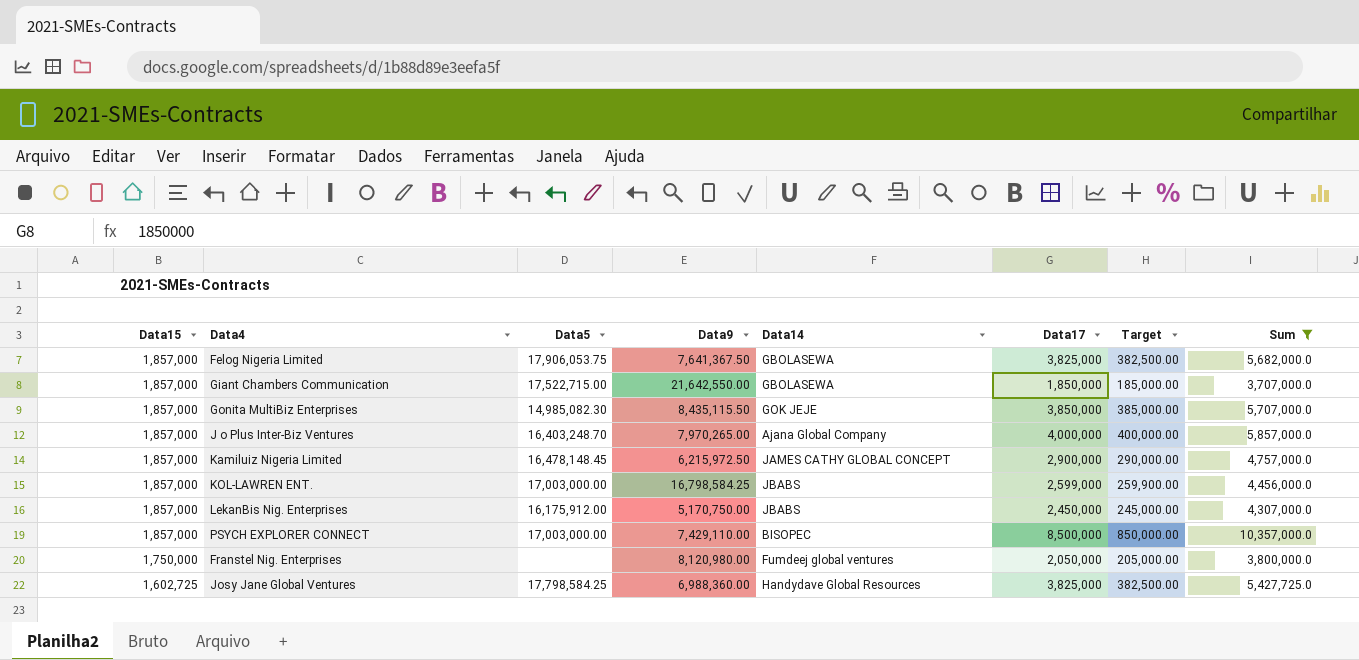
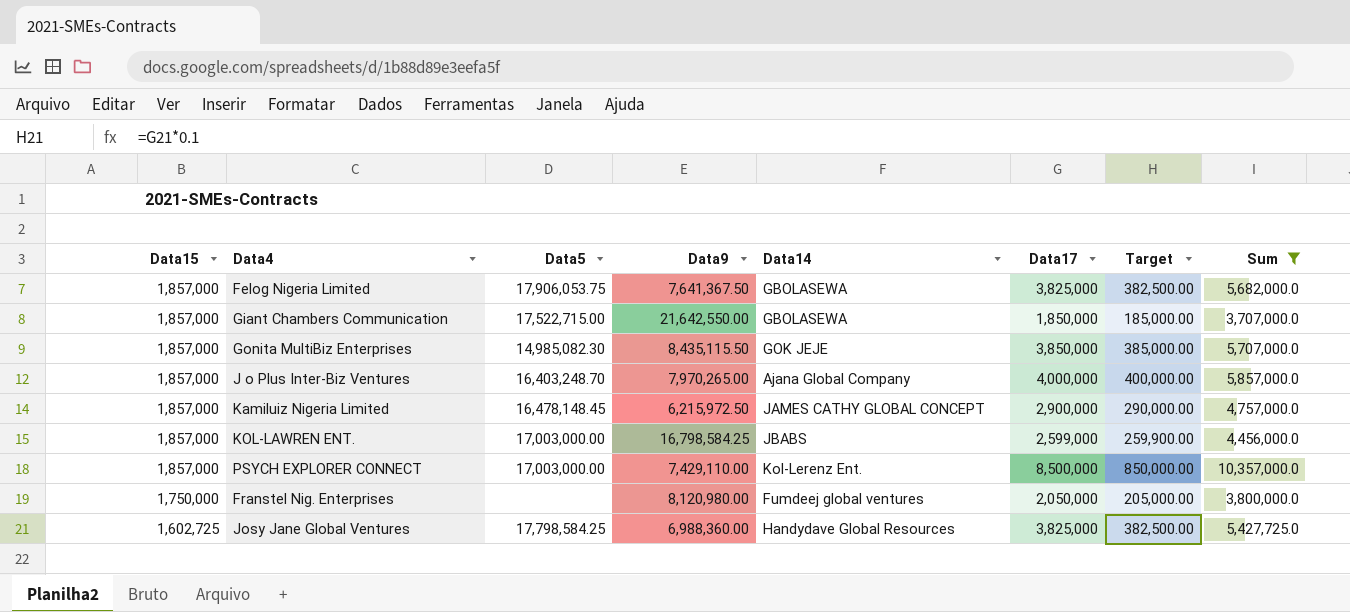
row LekanBis Nig. Enterprises: 1,857,000 | 16,175,912.00 | 5,170,750.00 | JBABS | 2,450,000 | 245,000.00 | 4,307,000.0 -> none
PSYCH EXPLORER CONNECT | Data14: BISOPEC -> Kol-Lerenz Ent.

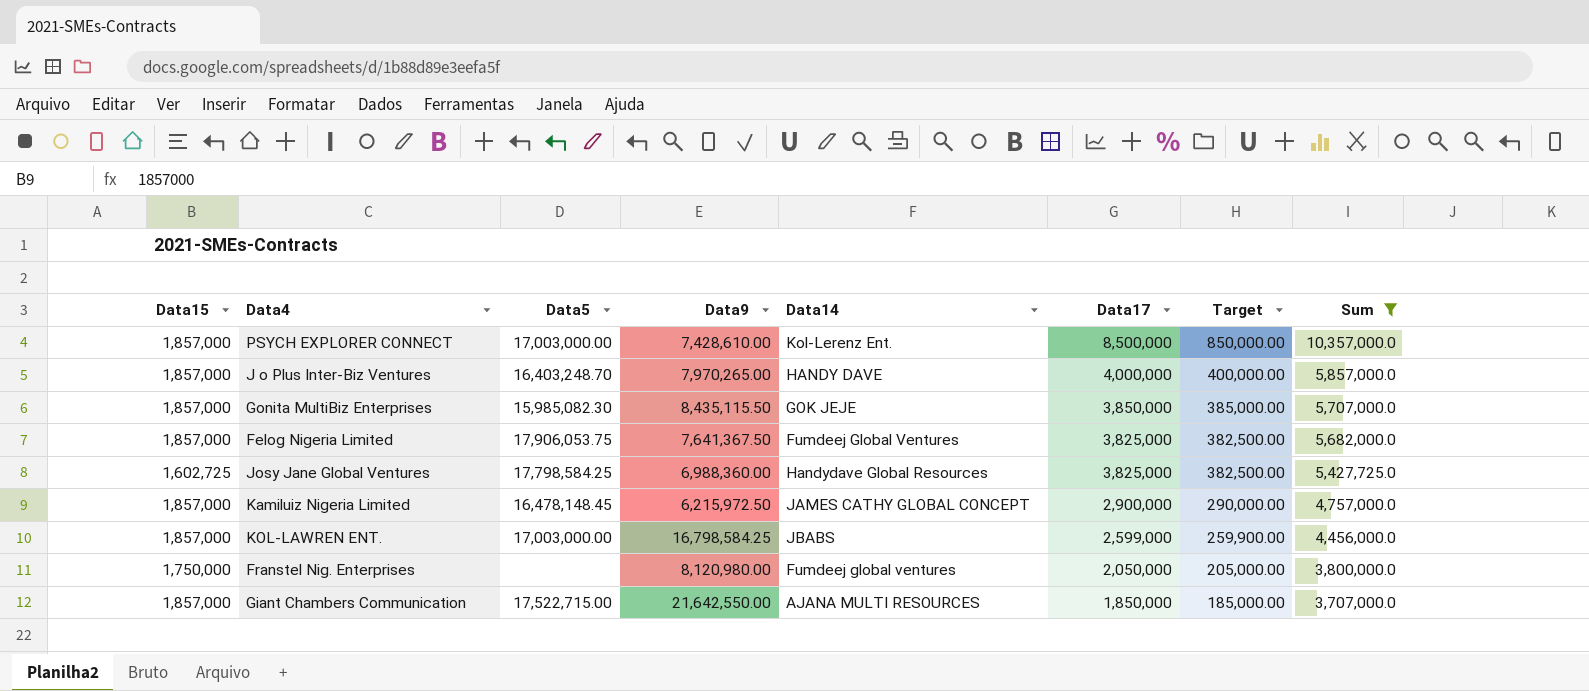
row order: Data15 descending -> Data17 descending
PSYCH EXPLORER CONNECT | Data9: 7,429,110.00 -> 7,428,610.00
J o Plus Inter-Biz Ventures | Data14: Ajana Global Company -> HANDY DAVE
Gonita MultiBiz Enterprises | Data5: 14,985,082.30 -> 15,985,082.30
Felog Nigeria Limited | Data14: GBOLASEWA -> Fumdeej Global Ventures
Giant Chambers Communication | Data14: GBOLASEWA -> AJANA MULTI RESOURCES

